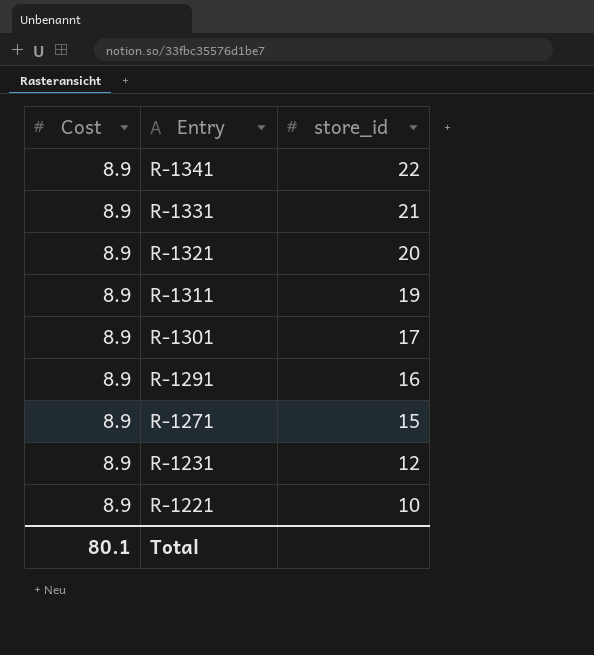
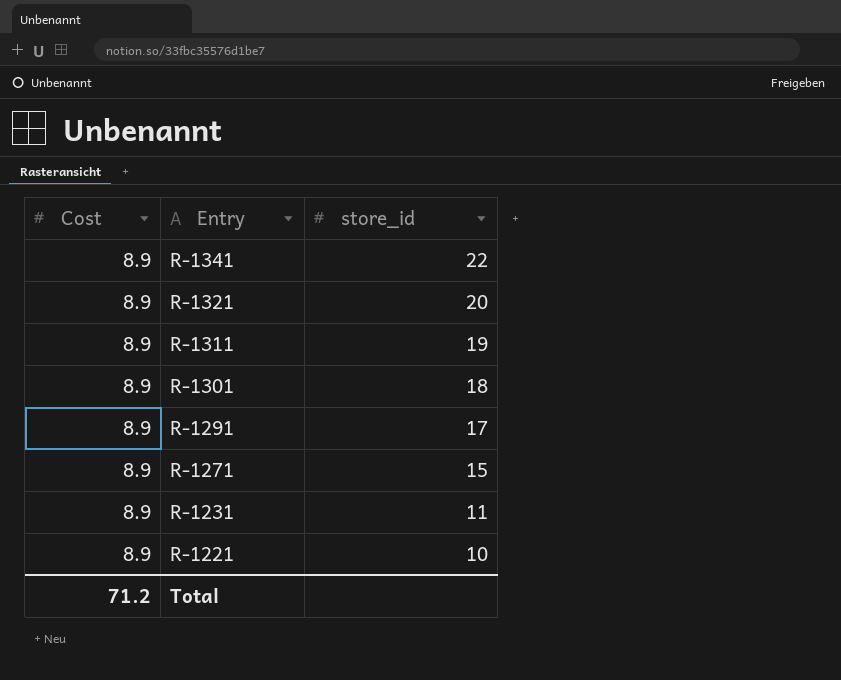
row R-1331: 8.9 | 21 -> none
R-1301 | store_id: 17 -> 18
R-1291 | store_id: 16 -> 17
R-1231 | store_id: 12 -> 11
Total | Cost: 80.1 -> 71.2

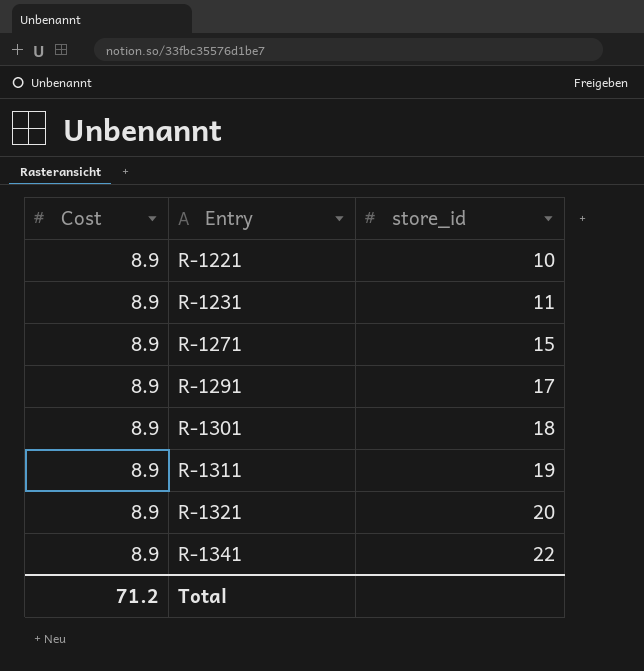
row order: Entry descending -> Entry ascending

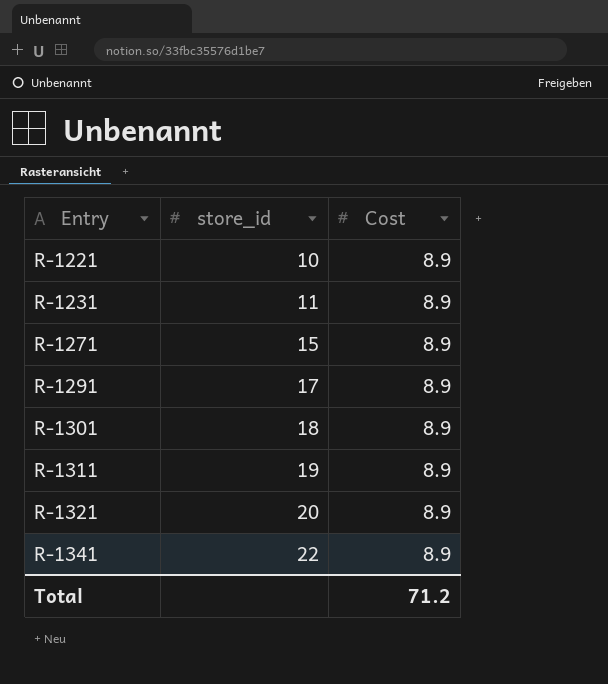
column Cost | position: 1 -> 3

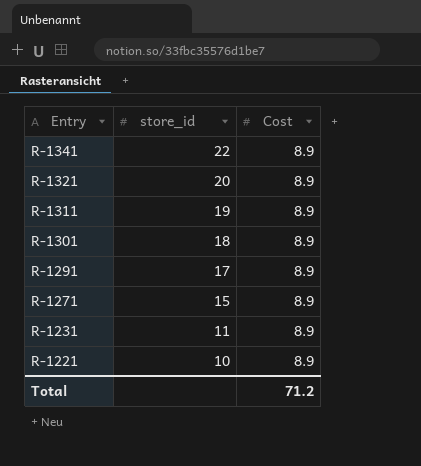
row order: Entry ascending -> Entry descending

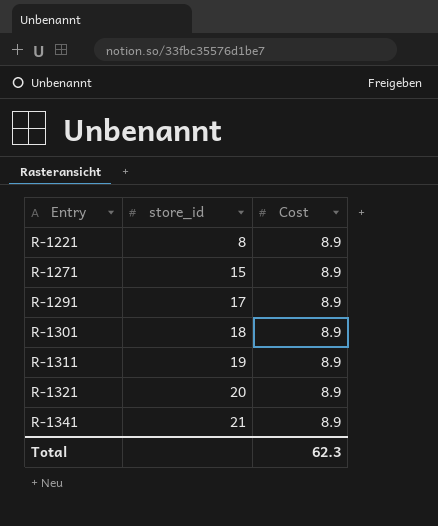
row order: Entry descending -> Entry ascending
row R-1231: 11 | 8.9 -> none
R-1221 | store_id: 10 -> 8
R-1341 | store_id: 22 -> 21
Total | Cost: 71.2 -> 62.3

